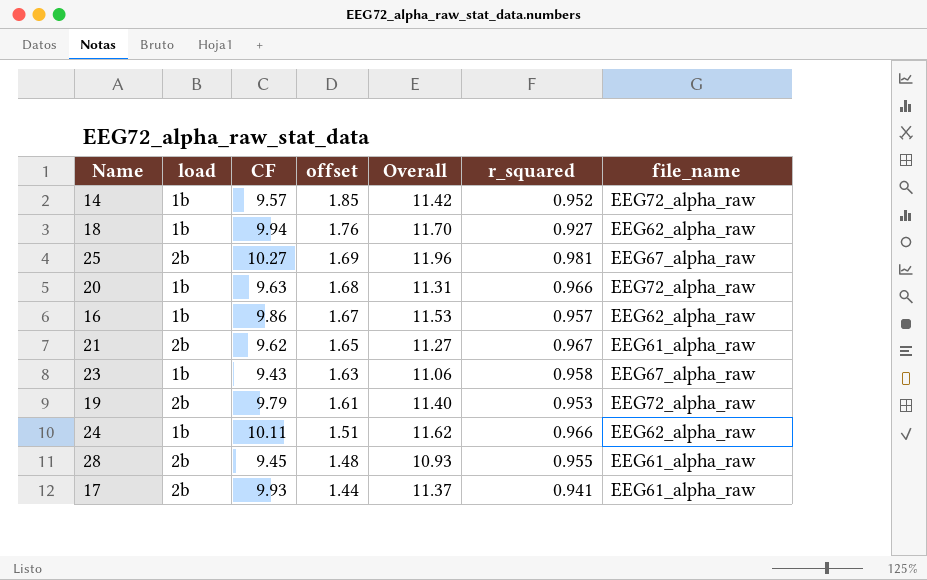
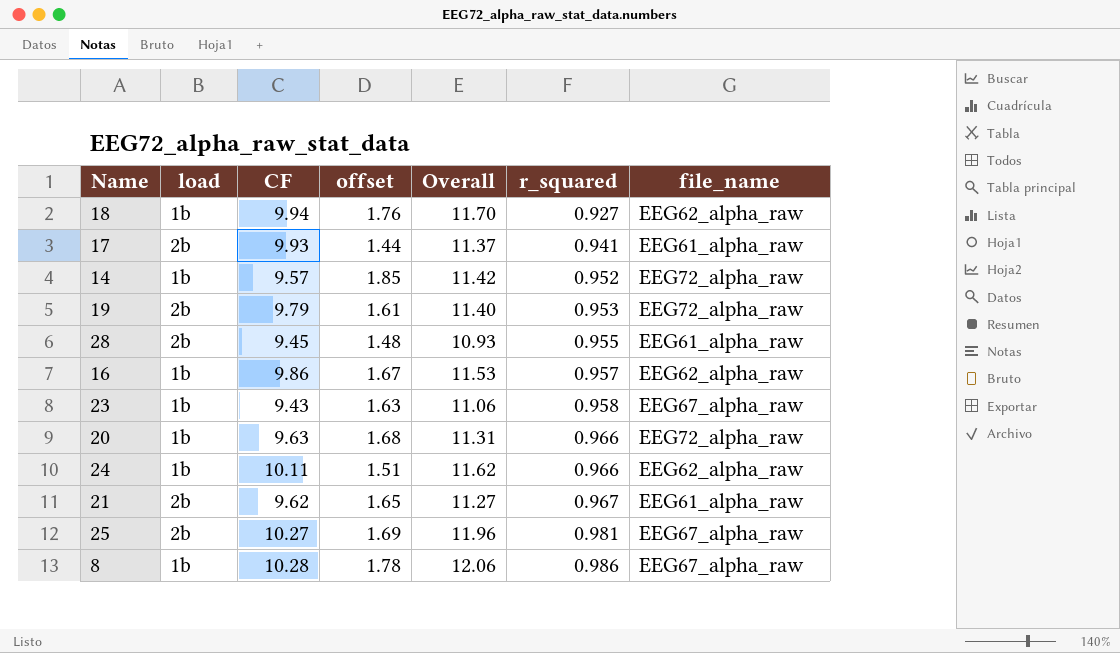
row order: offset descending -> r_squared ascending
row 8: none -> 1b | 10.28 | 1.78 | 12.06 | 0.986 | EEG67_alpha_raw

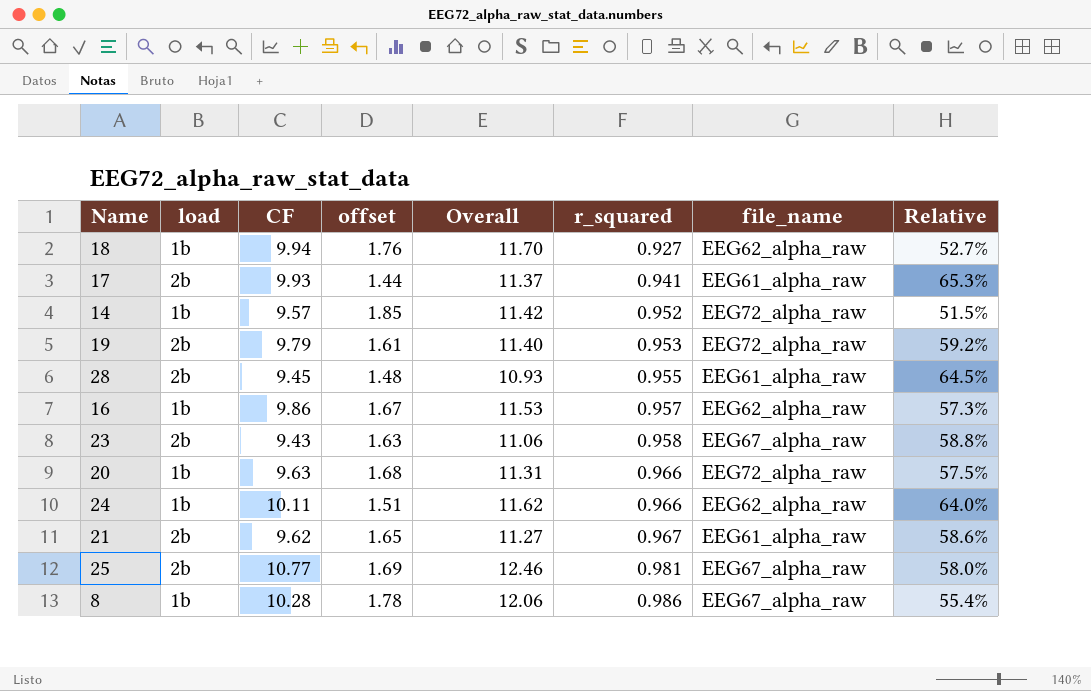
column Relative | formula: none -> [r_squared] / [offset]
23 | load: 1b -> 2b
25 | CF: 10.27 -> 10.77
25 | Overall: 11.96 -> 12.46

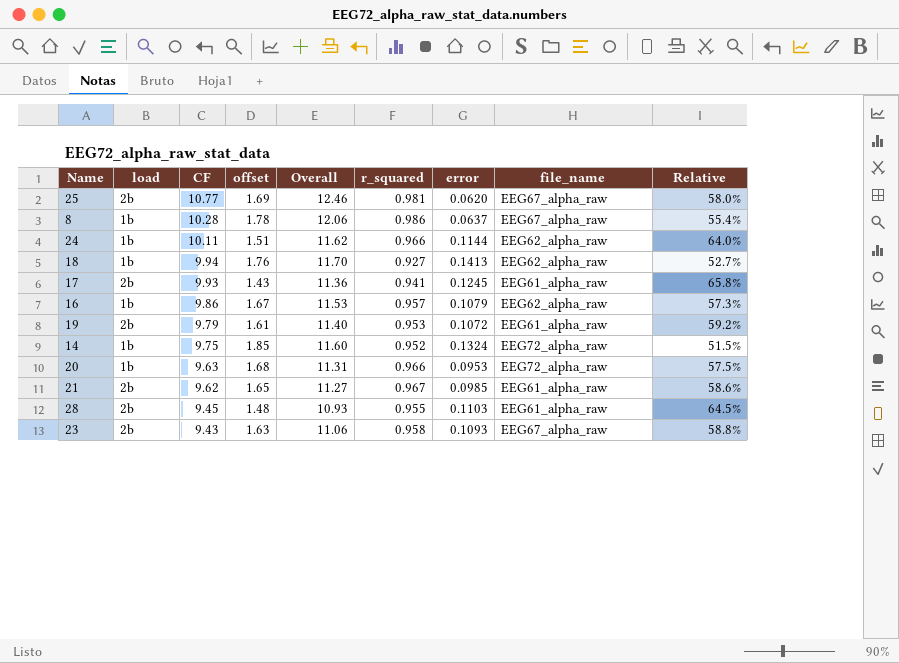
row order: r_squared ascending -> CF descending
column error | position: none -> 7
17 | offset: 1.44 -> 1.43
17 | Overall: 11.37 -> 11.36
17 | Relative: 65.3% -> 65.8%
19 | file_name: EEG72_alpha_raw -> EEG61_alpha_raw
14 | CF: 9.57 -> 9.75
14 | Overall: 11.42 -> 11.60

